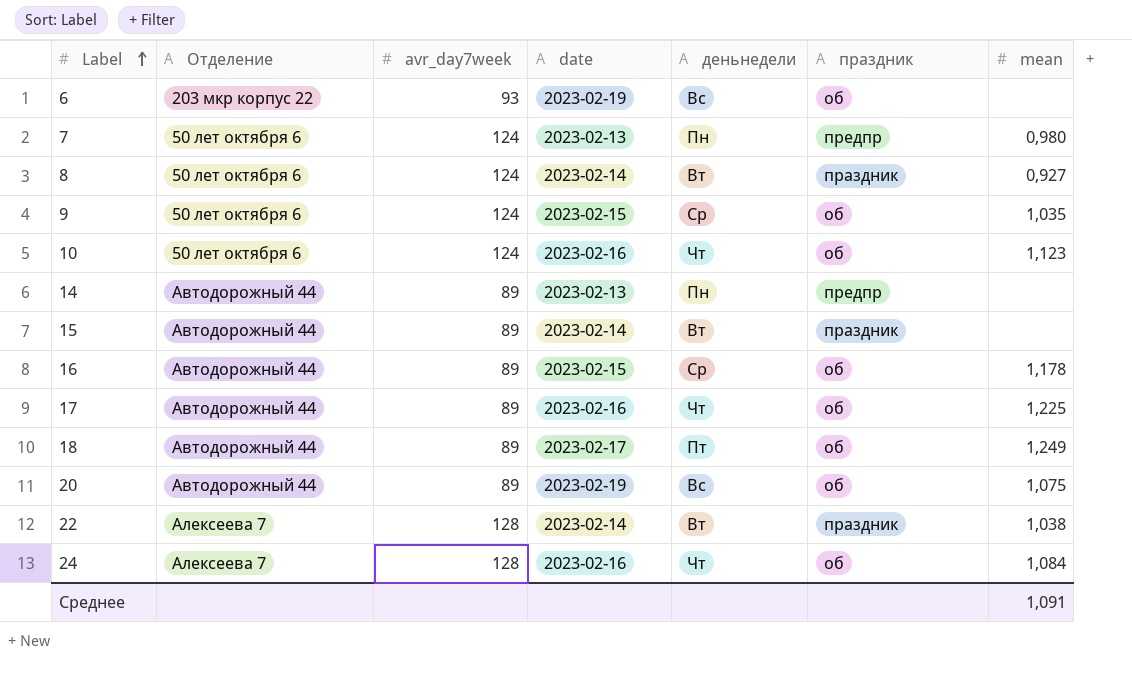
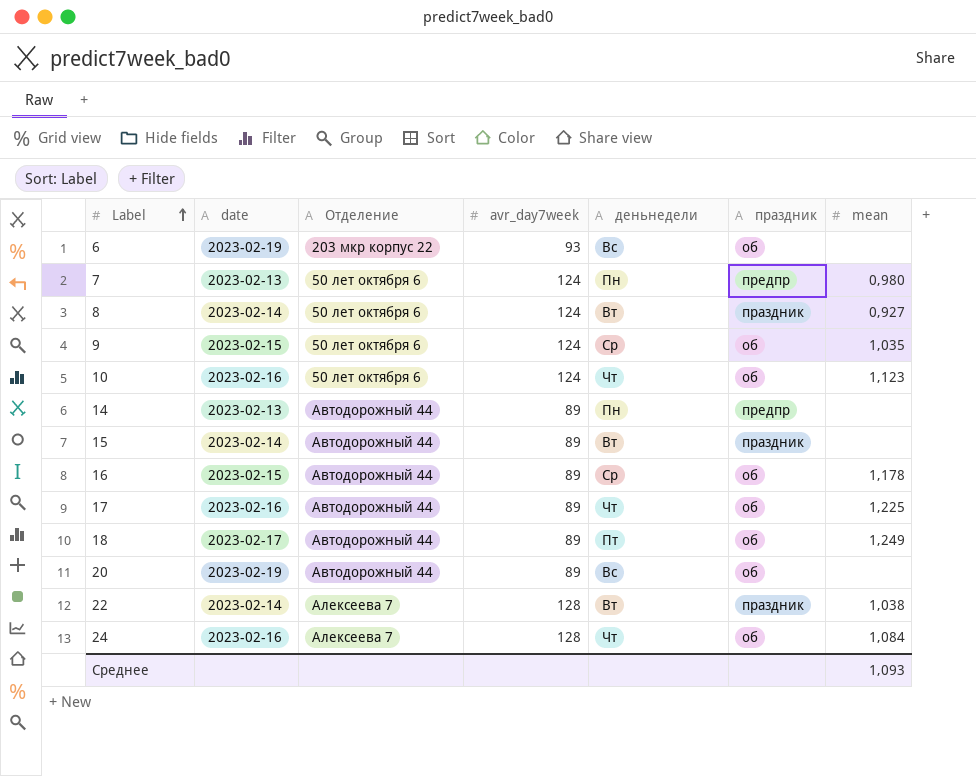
column date | position: 4 -> 2
20 | mean: 1,075 -> none
Среднее | mean: 1,091 -> 1,093

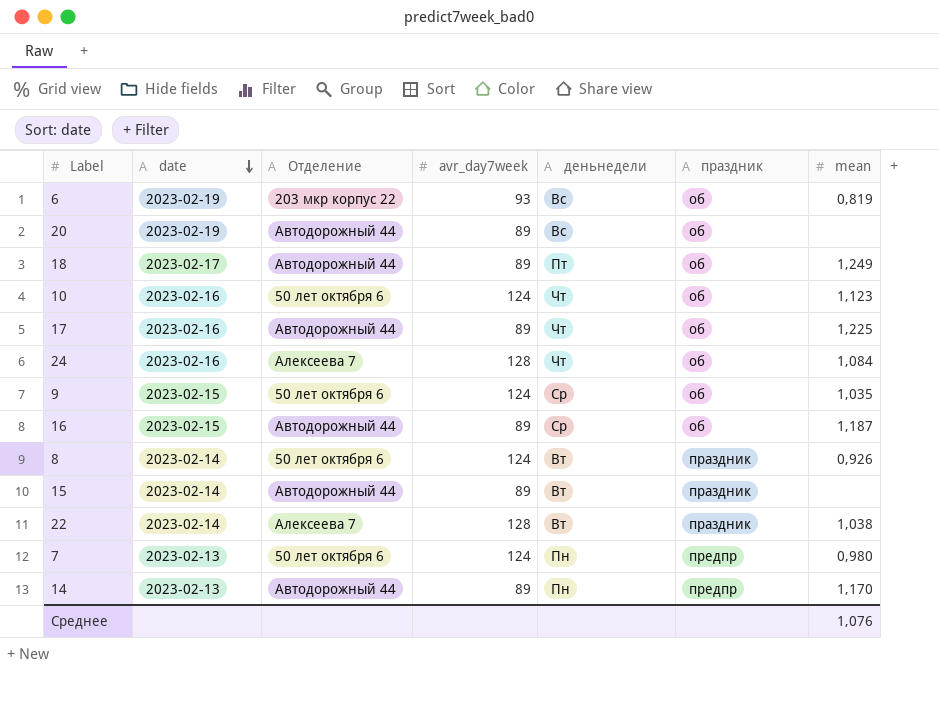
row order: Label ascending -> date descending
6 | mean: none -> 0,819
16 | mean: 1,178 -> 1,187
8 | mean: 0,927 -> 0,926
14 | mean: none -> 1,170
Среднее | mean: 1,093 -> 1,076

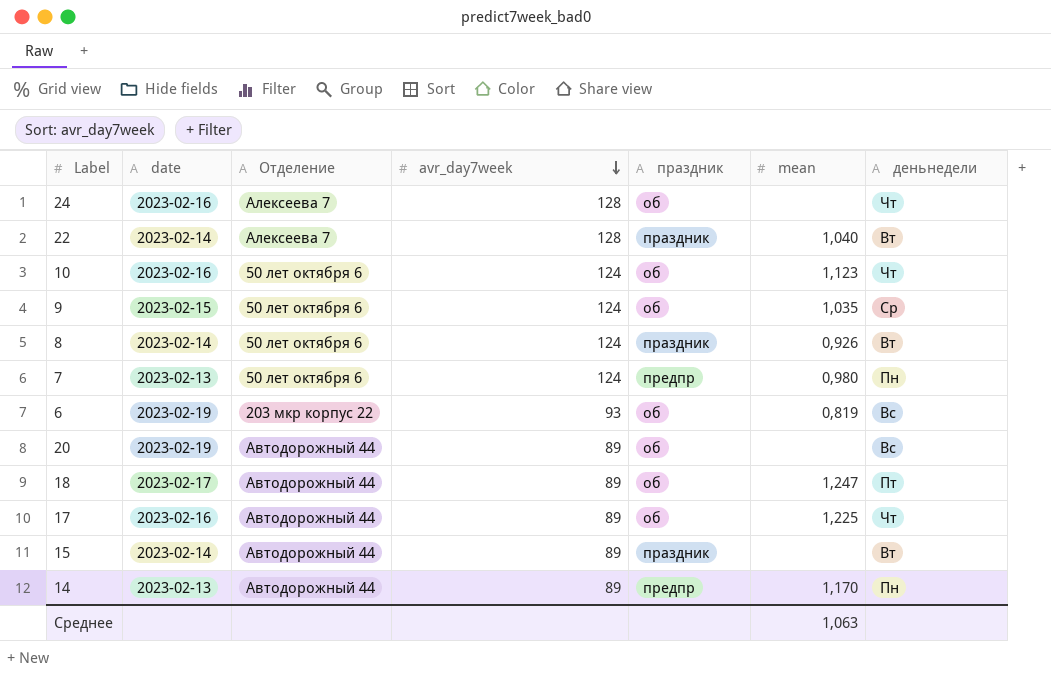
row order: date descending -> avr_day7week descending
column деньнедели | position: 5 -> 7
row 16: 2023-02-15 | Автодорожный 44 | 89 | Ср | об | 1,187 -> none
24 | mean: 1,084 -> none
22 | mean: 1,038 -> 1,040
18 | mean: 1,249 -> 1,247
Среднее | mean: 1,076 -> 1,063

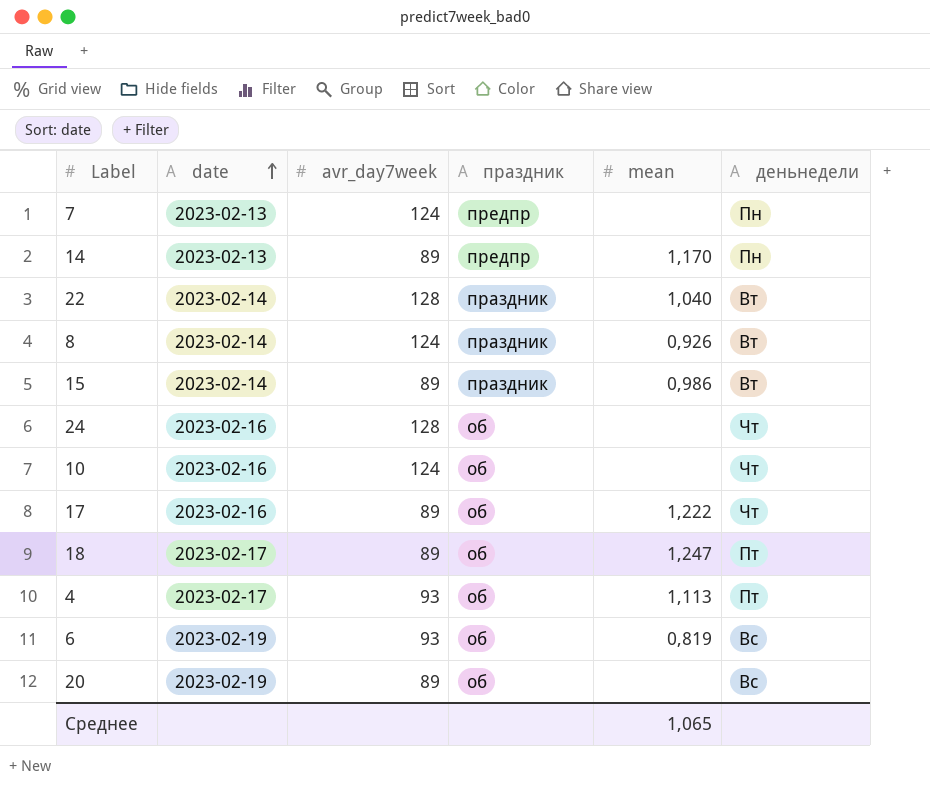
row order: avr_day7week descending -> date ascending
column Отделение | position: 3 -> none
row 9: 2023-02-15 | 50 лет октября 6 | 124 | об | 1,035 | Ср -> none
7 | mean: 0,980 -> none
15 | mean: none -> 0,986
10 | mean: 1,123 -> none
17 | mean: 1,225 -> 1,222
row 4: none -> 2023-02-17 | 93 | об | 1,113 | Пт
Среднее | mean: 1,063 -> 1,065

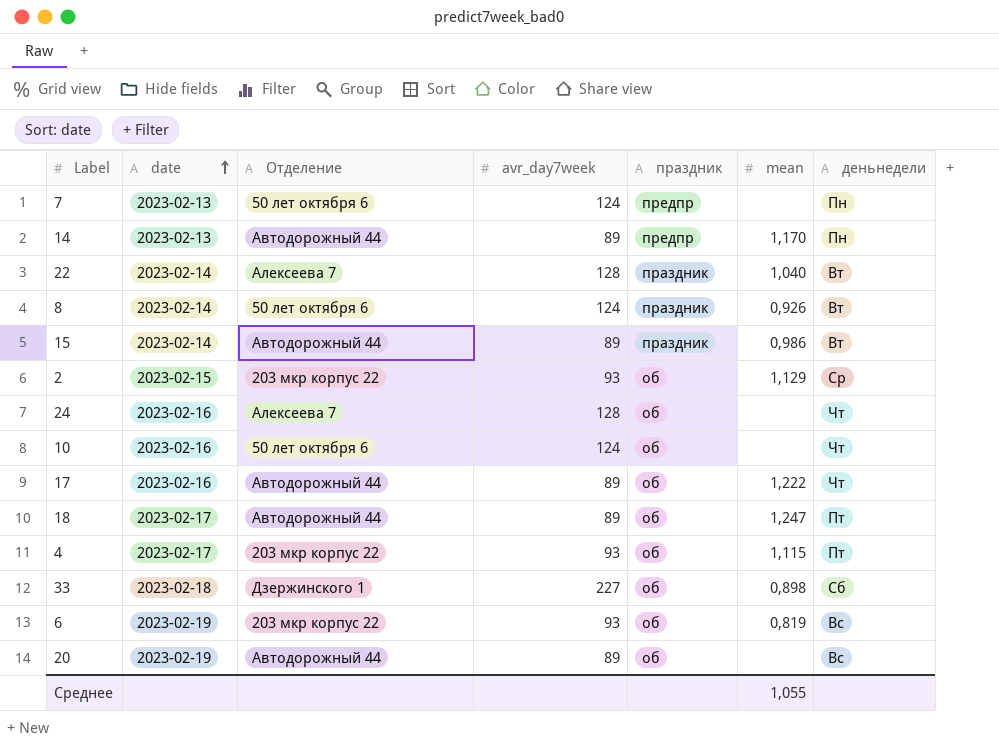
column Отделение | position: none -> 3
row 2: none -> 2023-02-15 | 203 мкр корпус 22 | 93 | об | 1,129 | Ср
4 | mean: 1,113 -> 1,115
row 33: none -> 2023-02-18 | Дзержинского 1 | 227 | об | 0,898 | Сб
Среднее | mean: 1,065 -> 1,055

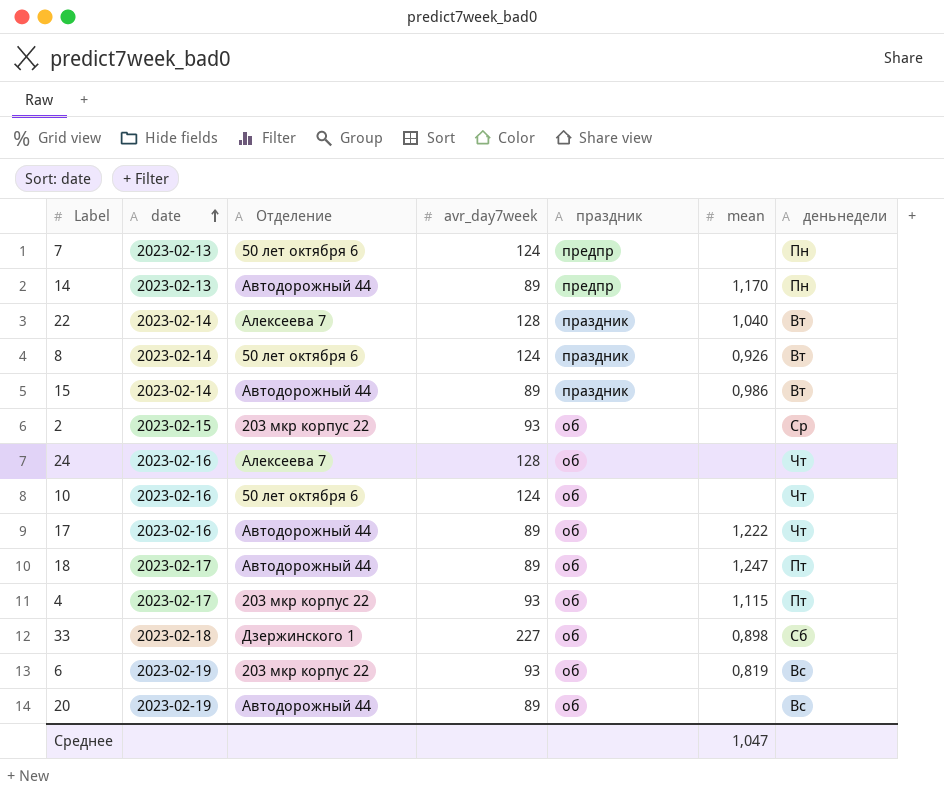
2 | mean: 1,129 -> none
Среднее | mean: 1,055 -> 1,047

